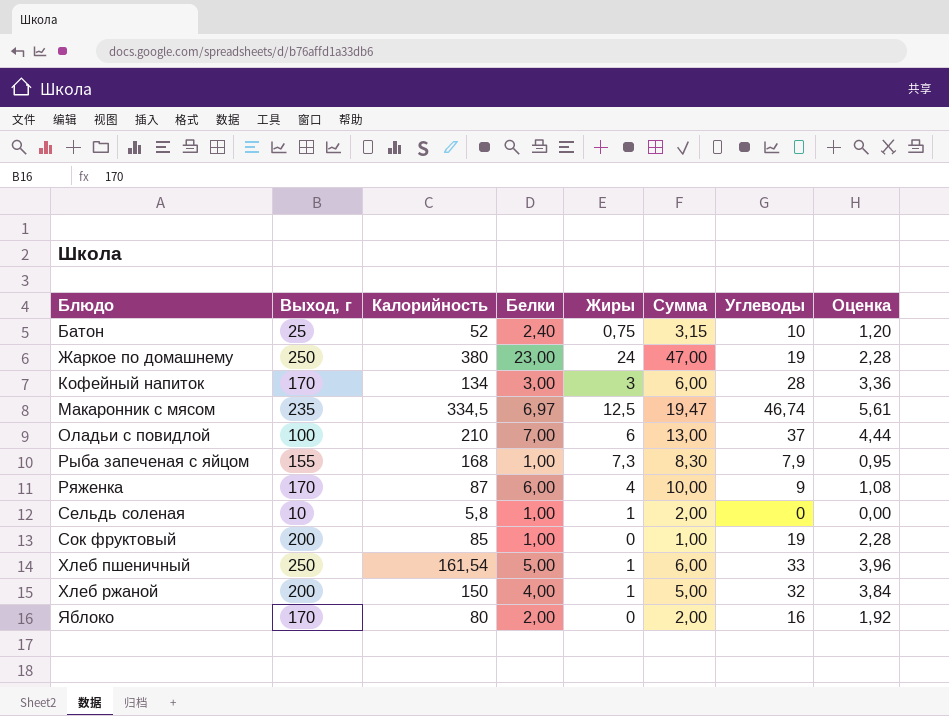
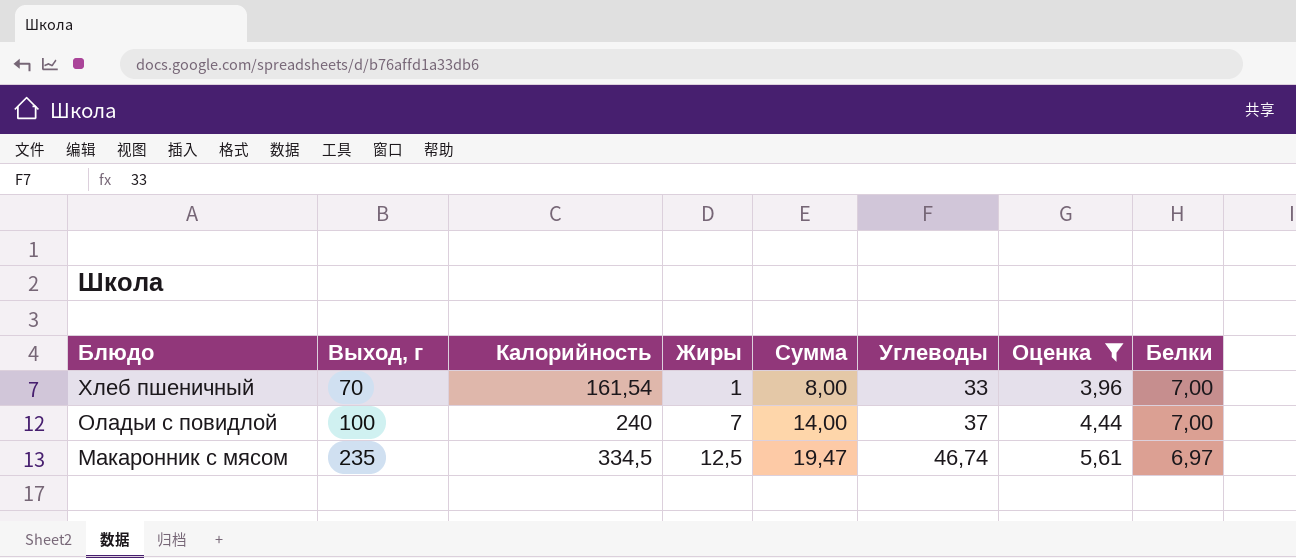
filter: none -> Оценка >= 3,96
row order: Блюдо ascending -> Блюдо descending
column Белки | position: 4 -> 8
Хлеб пшеничный | Выход, г: 250 -> 70
Хлеб пшеничный | Сумма: 6,00 -> 8,00
Хлеб пшеничный | Белки: 5,00 -> 7,00
Оладьи с повидлой | Калорийность: 210 -> 240
Оладьи с повидлой | Жиры: 6 -> 7
Оладьи с повидлой | Сумма: 13,00 -> 14,00

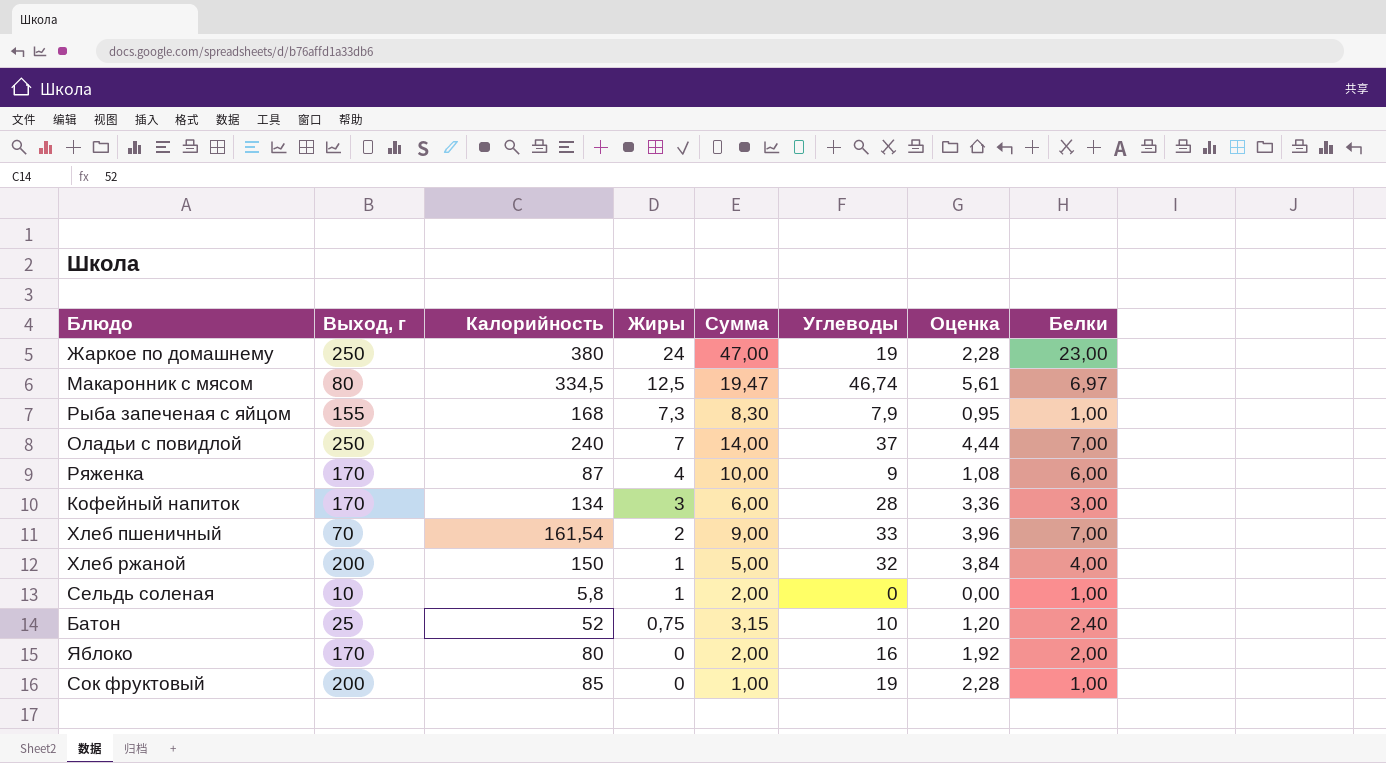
filter: Оценка >= 3,96 -> none
row order: Блюдо descending -> Жиры descending
Макаронник с мясом | Выход, г: 235 -> 80
Оладьи с повидлой | Выход, г: 100 -> 250
Хлеб пшеничный | Жиры: 1 -> 2
Хлеб пшеничный | Сумма: 8,00 -> 9,00

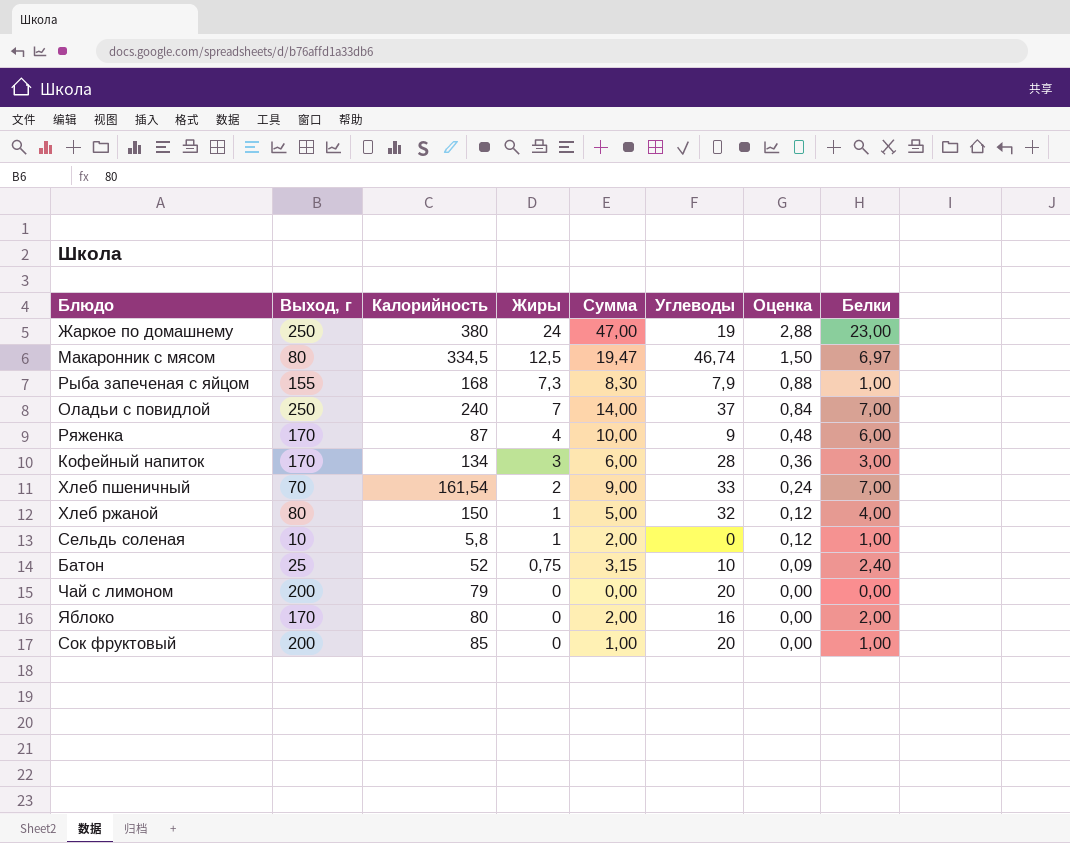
column Оценка | formula: [Углеводы] * 0,12 -> [Жиры] * 0,12
Хлеб ржаной | Выход, г: 200 -> 80
row Чай с лимоном: none -> 200 | 79 | 0 | 0,00 | 20 | 0,00 | 0,00
Сок фруктовый | Углеводы: 19 -> 20

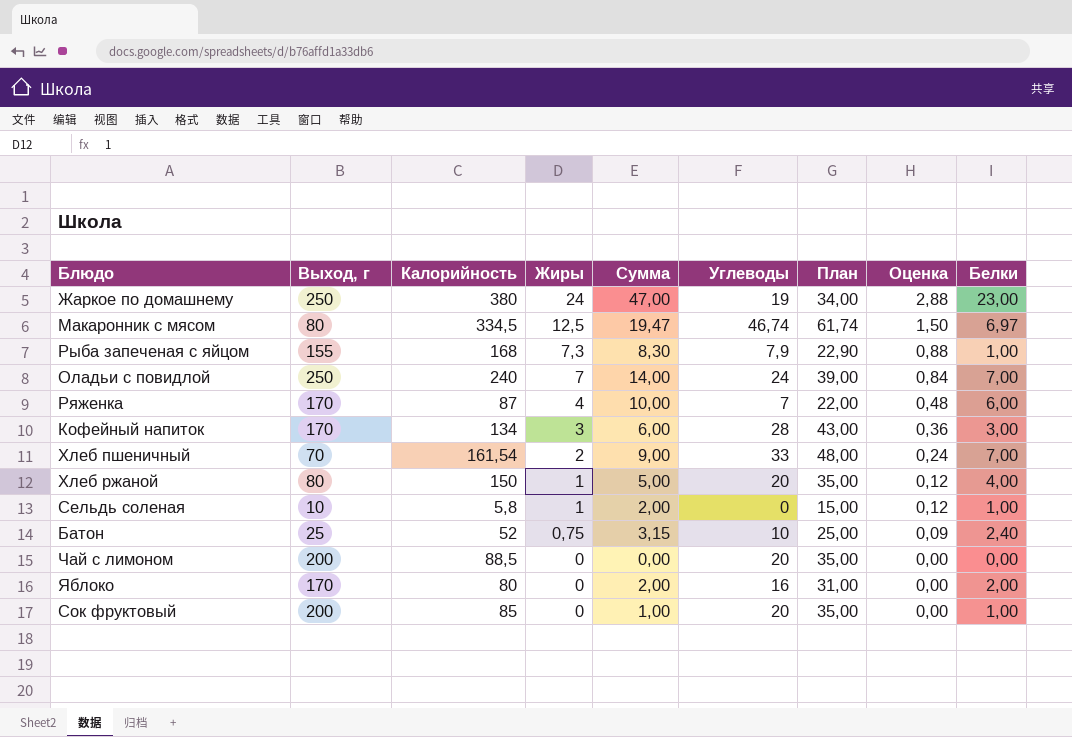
column План | formula: none -> [Углеводы] + 15
Оладьи с повидлой | Углеводы: 37 -> 24
Ряженка | Углеводы: 9 -> 7
Хлеб ржаной | Углеводы: 32 -> 20
Чай с лимоном | Калорийность: 79 -> 88,5

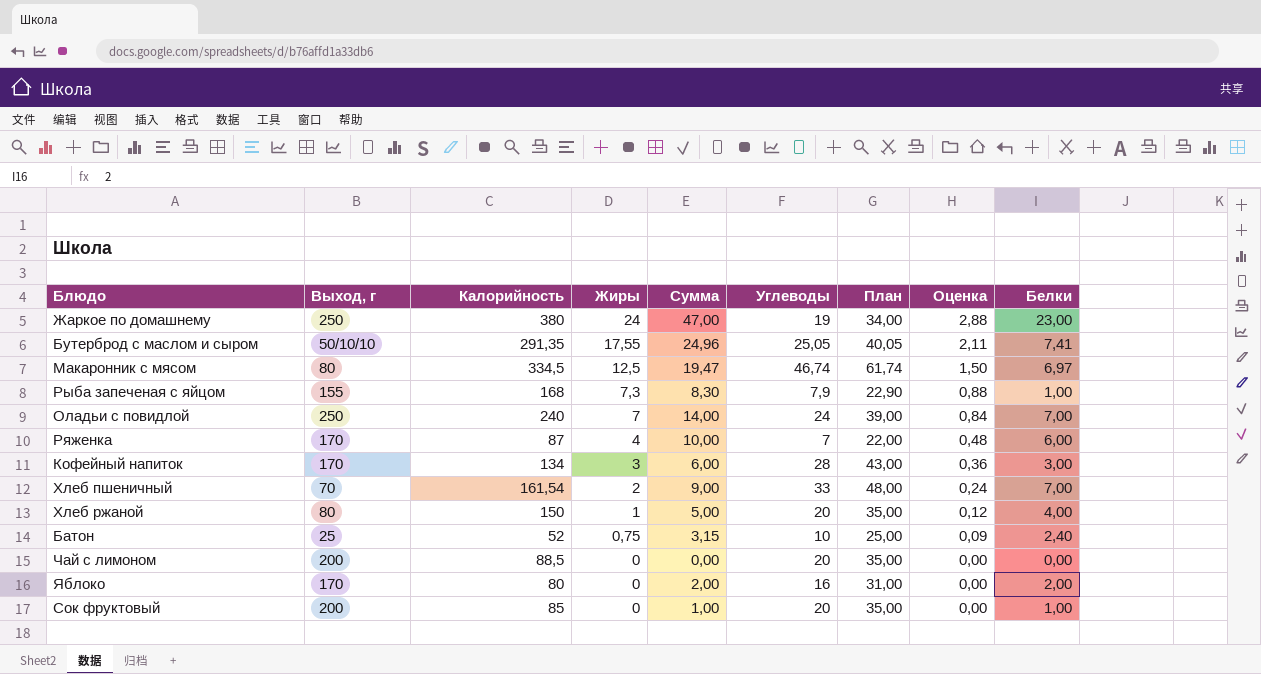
row Сельдь соленая: 10 | 5,8 | 1 | 2,00 | 0 | 15,00 | 0,12 | 1,00 -> none
row Бутерброд с маслом и сыром: none -> 50/10/10 | 291,35 | 17,55 | 24,96 | 25,05 | 40,05 | 2,11 | 7,41

